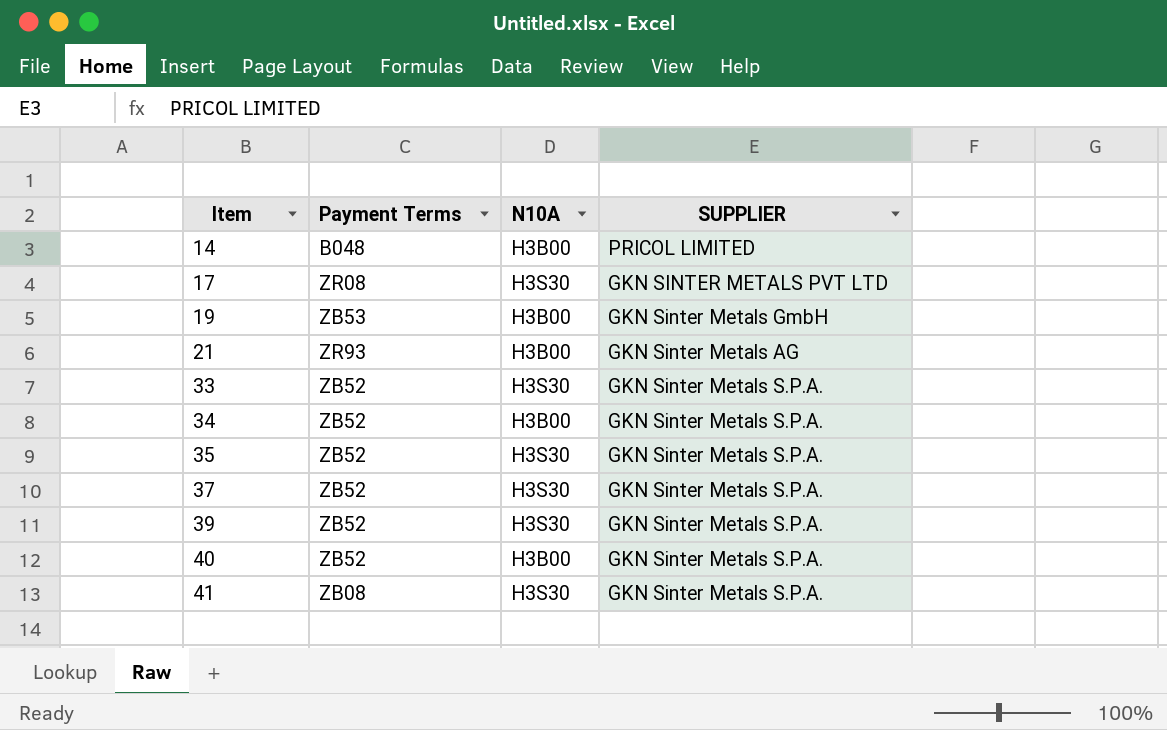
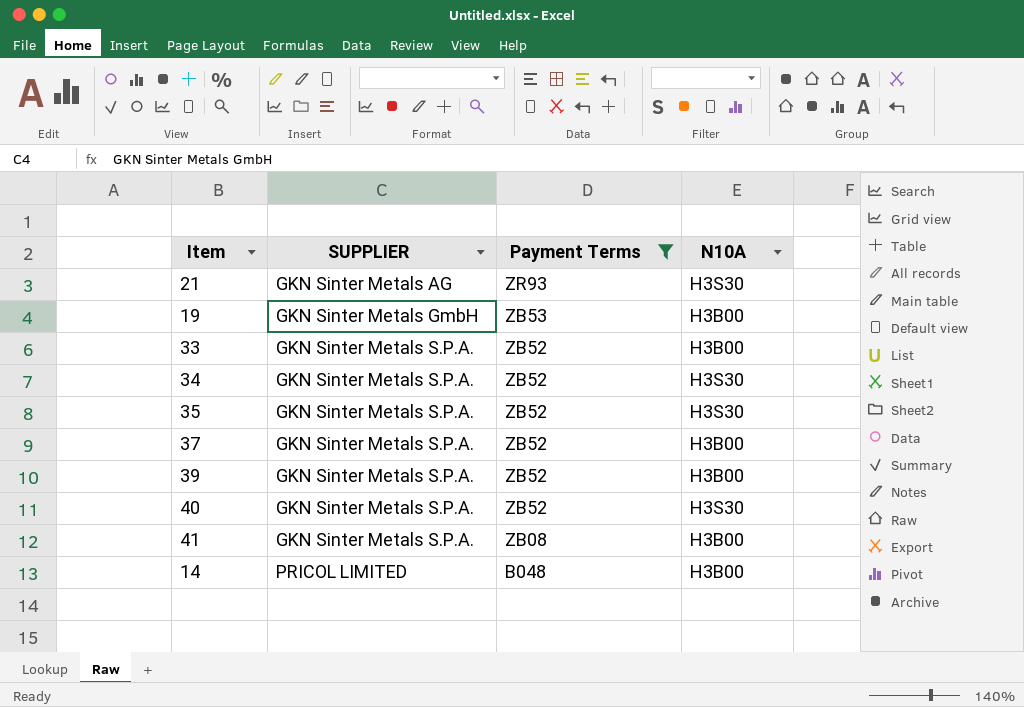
filter: none -> Payment Terms != ZR08
row order: Item ascending -> SUPPLIER ascending
column SUPPLIER | position: 4 -> 2
21 | N10A: H3B00 -> H3S30
33 | N10A: H3S30 -> H3B00
34 | N10A: H3B00 -> H3S30
37 | N10A: H3S30 -> H3B00
39 | N10A: H3S30 -> H3B00
40 | N10A: H3B00 -> H3S30
41 | N10A: H3S30 -> H3B00

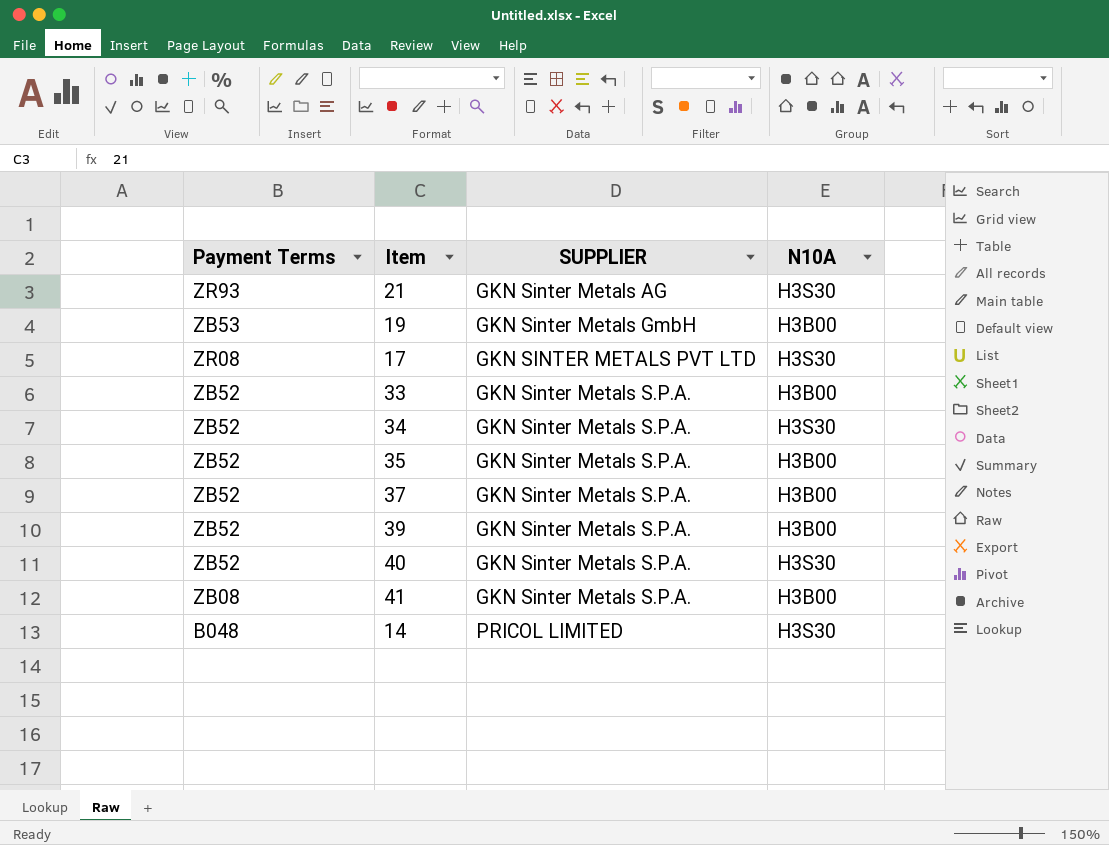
filter: Payment Terms != ZR08 -> none
column Payment Terms | position: 3 -> 1
35 | N10A: H3S30 -> H3B00
14 | N10A: H3B00 -> H3S30

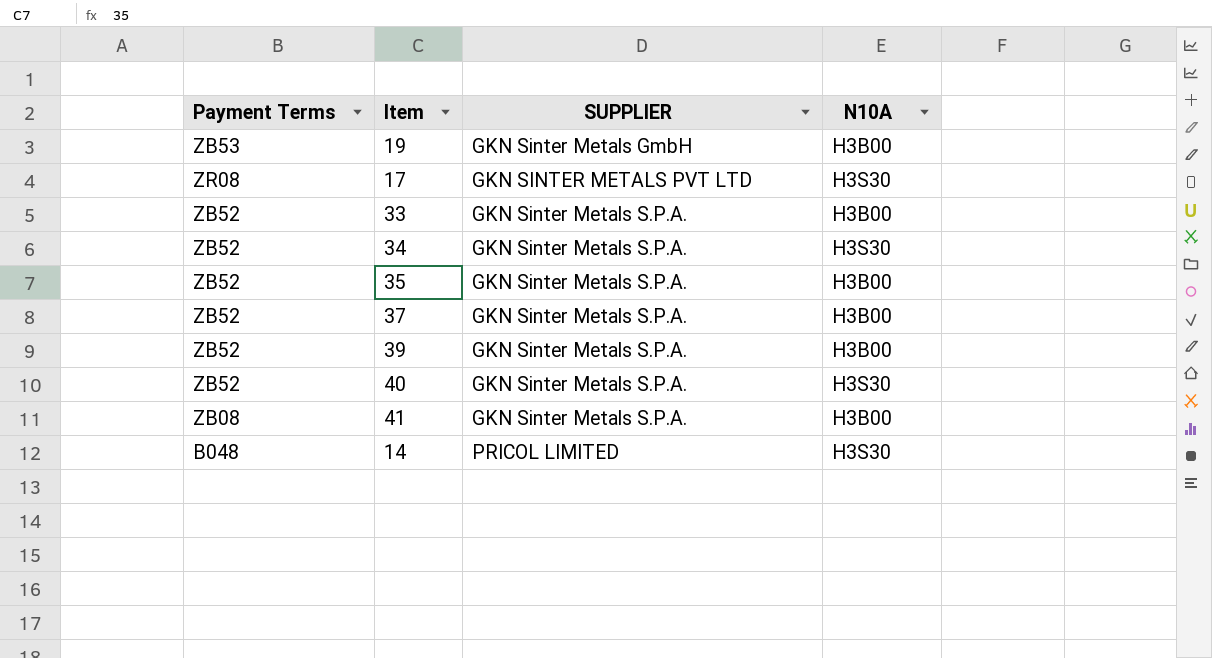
row 21: ZR93 | GKN Sinter Metals AG | H3S30 -> none

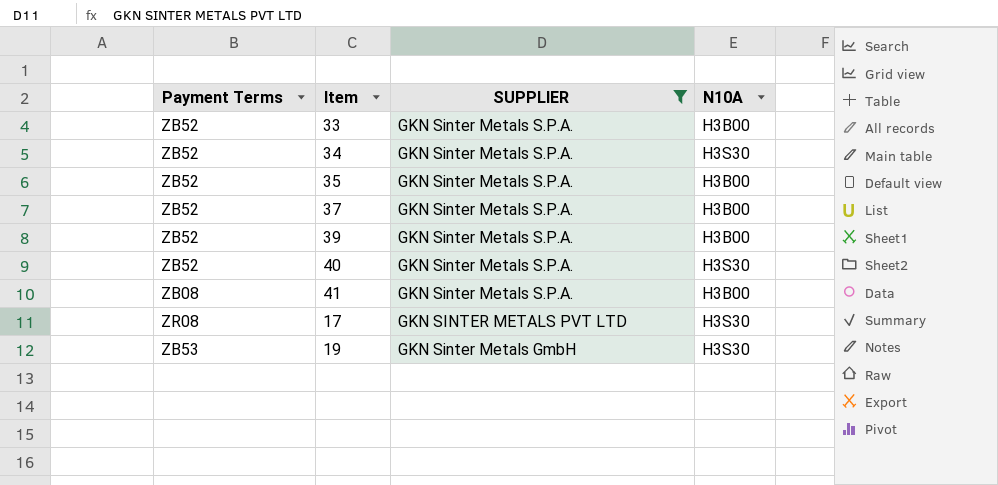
filter: none -> SUPPLIER != PRICOL LIMITED
row order: SUPPLIER ascending -> SUPPLIER descending
19 | N10A: H3B00 -> H3S30

